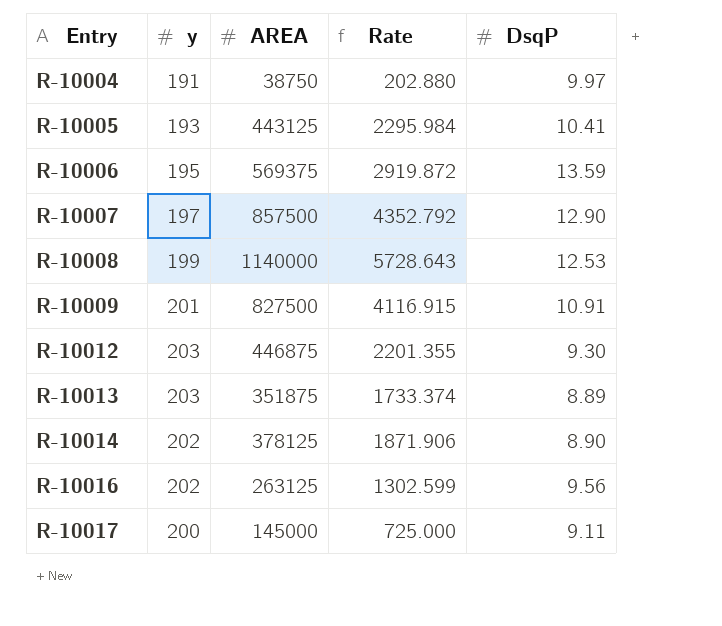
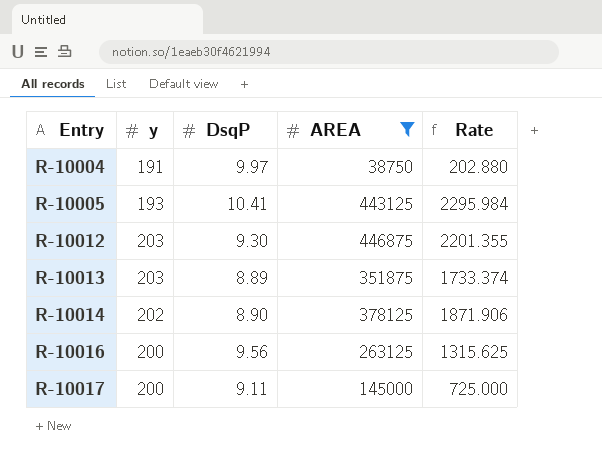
filter: none -> AREA <= 446875
column DsqP | position: 5 -> 3
R-10016 | y: 202 -> 200
R-10016 | Rate: 1302.599 -> 1315.625

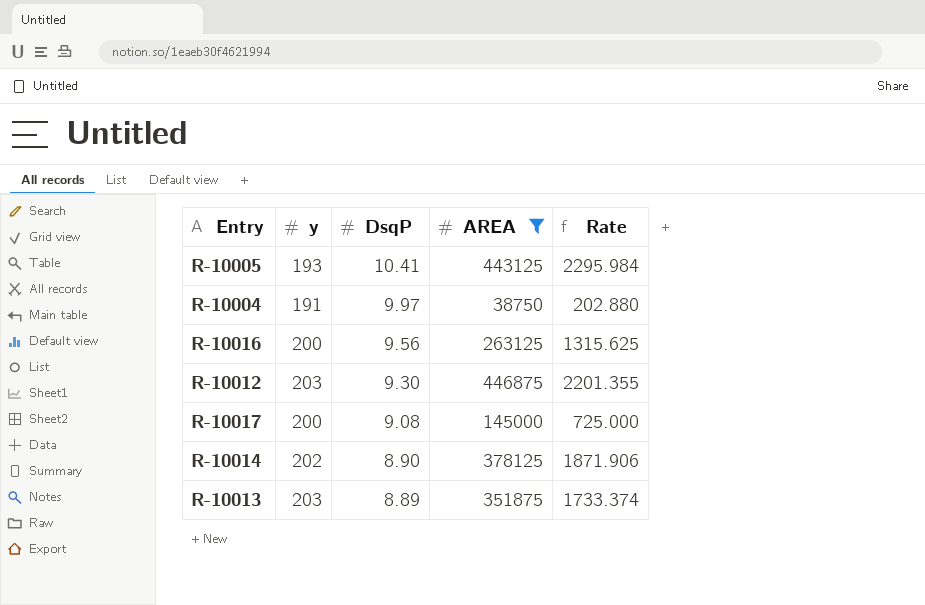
row order: Entry ascending -> DsqP descending
R-10017 | DsqP: 9.11 -> 9.08

